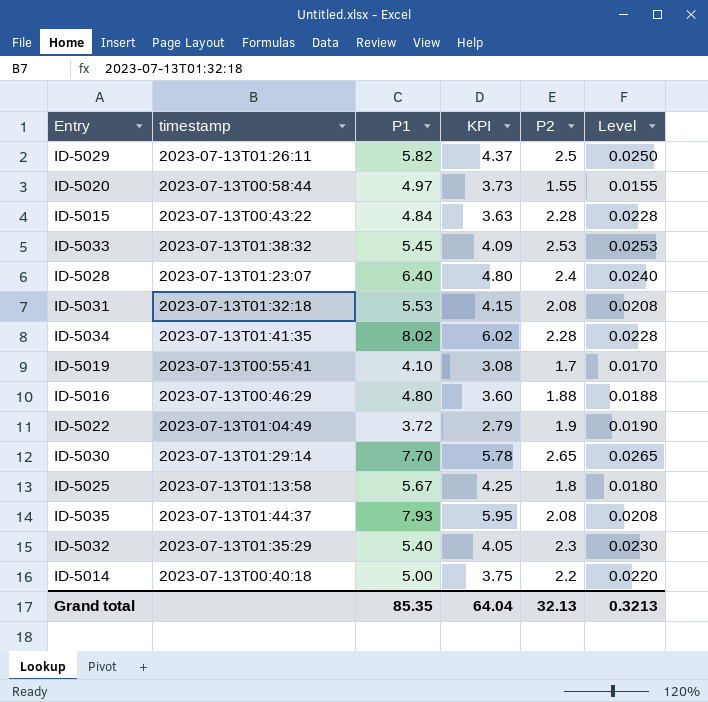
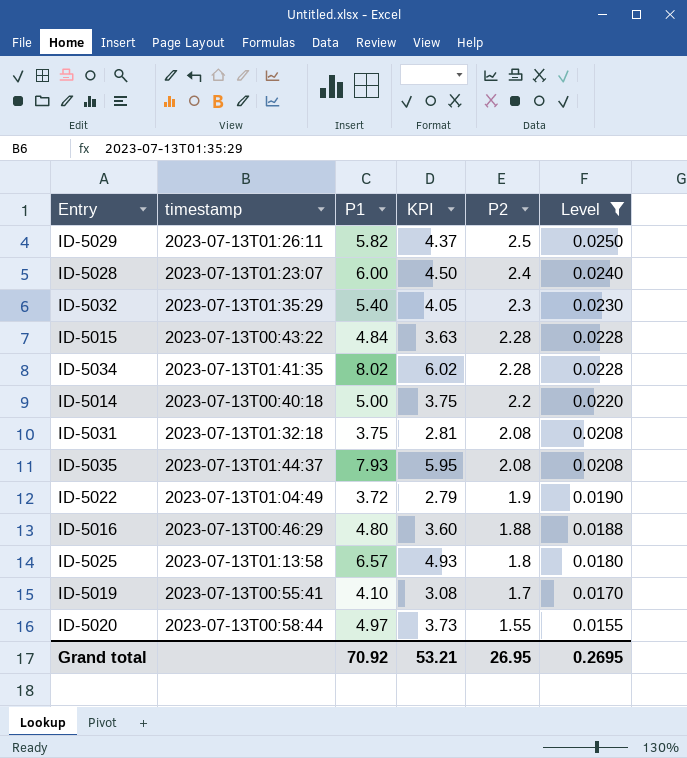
filter: none -> Level <= 0.0250
row order: none -> P2 descending
ID-5028 | P1: 6.40 -> 6.00
ID-5028 | KPI: 4.80 -> 4.50
ID-5031 | P1: 5.53 -> 3.75
ID-5031 | KPI: 4.15 -> 2.81
ID-5025 | P1: 5.67 -> 6.57
ID-5025 | KPI: 4.25 -> 4.93
Grand total | P1: 85.35 -> 70.92
Grand total | KPI: 64.04 -> 53.21
Grand total | P2: 32.13 -> 26.95
Grand total | Level: 0.3213 -> 0.2695

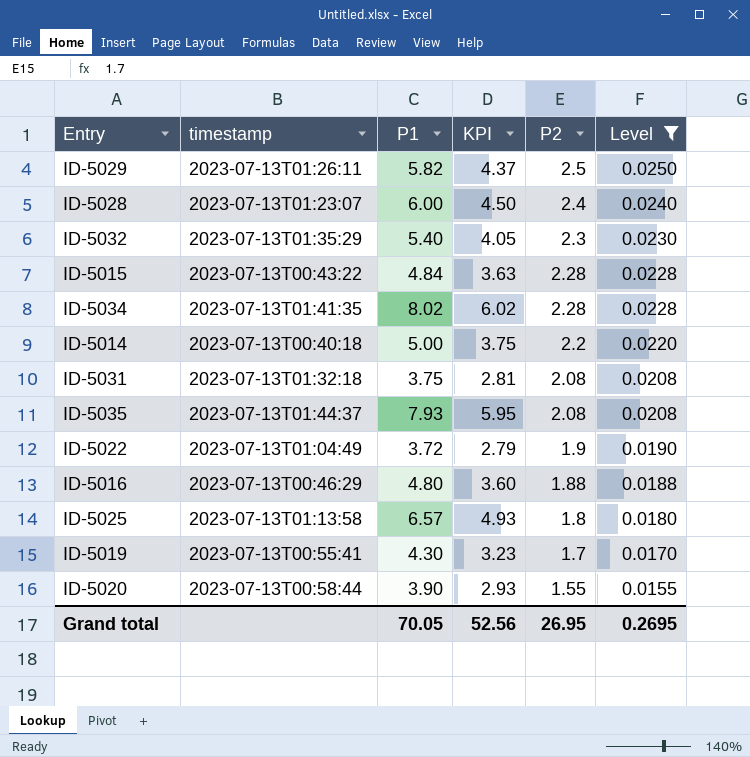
ID-5019 | P1: 4.10 -> 4.30
ID-5019 | KPI: 3.08 -> 3.23
ID-5020 | P1: 4.97 -> 3.90
ID-5020 | KPI: 3.73 -> 2.93
Grand total | P1: 70.92 -> 70.05
Grand total | KPI: 53.21 -> 52.56

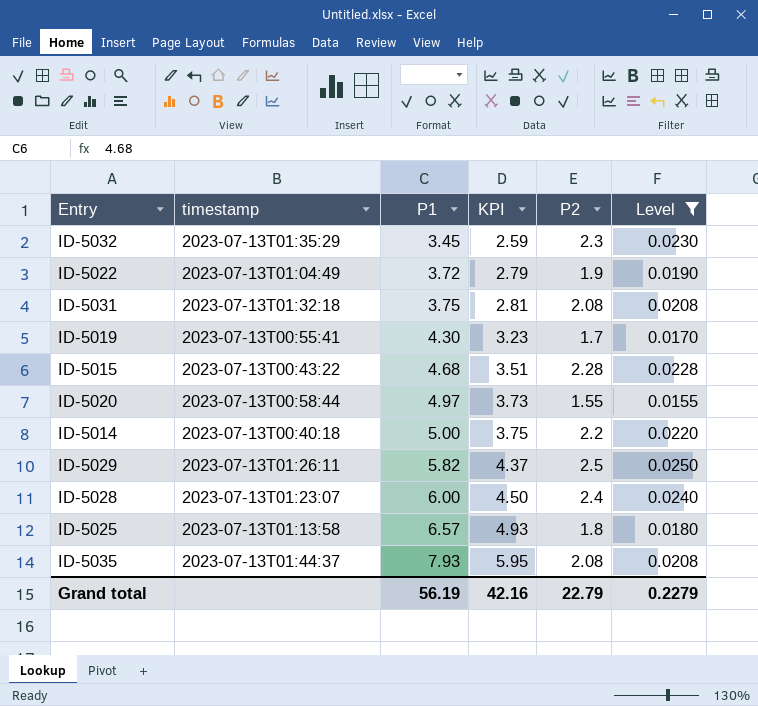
row order: P2 descending -> P1 ascending
row ID-5034: 2023-07-13T01:41:35 | 8.02 | 6.02 | 2.28 | 0.0228 -> none
row ID-5016: 2023-07-13T00:46:29 | 4.80 | 3.60 | 1.88 | 0.0188 -> none
ID-5032 | P1: 5.40 -> 3.45
ID-5032 | KPI: 4.05 -> 2.59
ID-5015 | P1: 4.84 -> 4.68
ID-5015 | KPI: 3.63 -> 3.51
ID-5020 | P1: 3.90 -> 4.97
ID-5020 | KPI: 2.93 -> 3.73
Grand total | P1: 70.05 -> 56.19
Grand total | KPI: 52.56 -> 42.16
Grand total | P2: 26.95 -> 22.79
Grand total | Level: 0.2695 -> 0.2279

